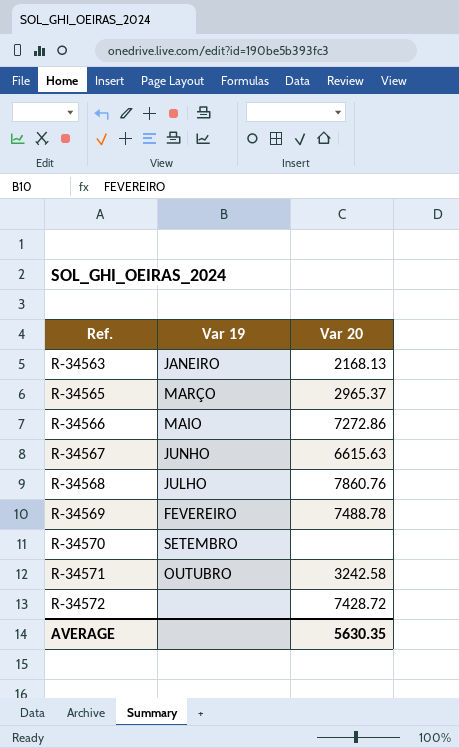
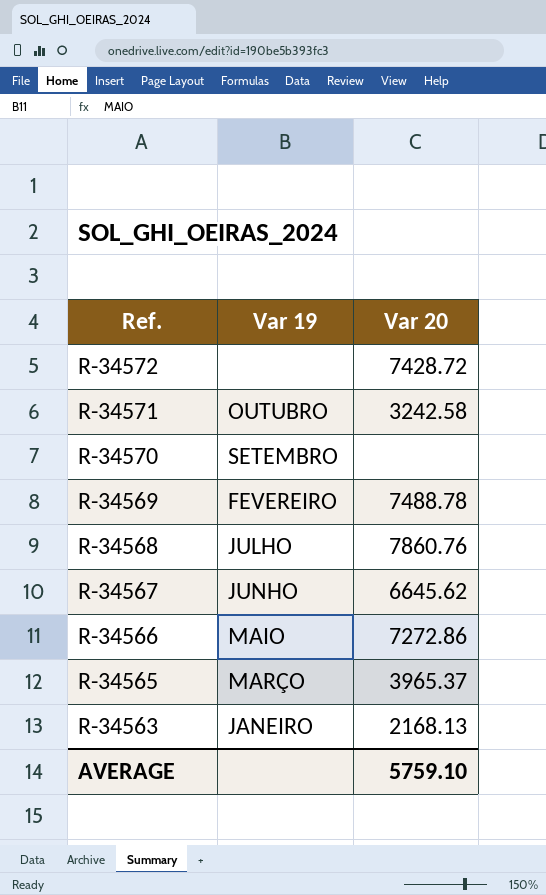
row order: Ref. ascending -> Ref. descending
R-34567 | Var 20: 6615.63 -> 6645.62
R-34565 | Var 20: 2965.37 -> 3965.37
AVERAGE | Var 20: 5630.35 -> 5759.10

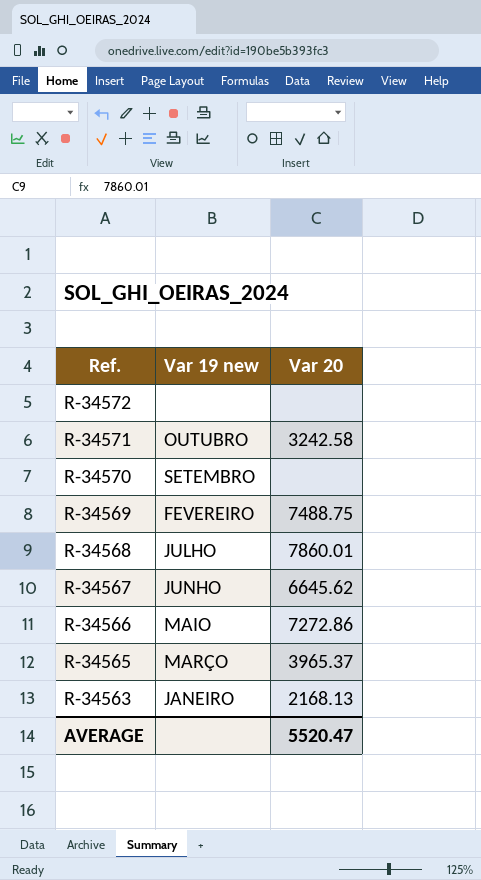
column name: Var 19 -> Var 19 new
R-34572 | Var 20: 7428.72 -> none
R-34569 | Var 20: 7488.78 -> 7488.75
R-34568 | Var 20: 7860.76 -> 7860.01
AVERAGE | Var 20: 5759.10 -> 5520.47

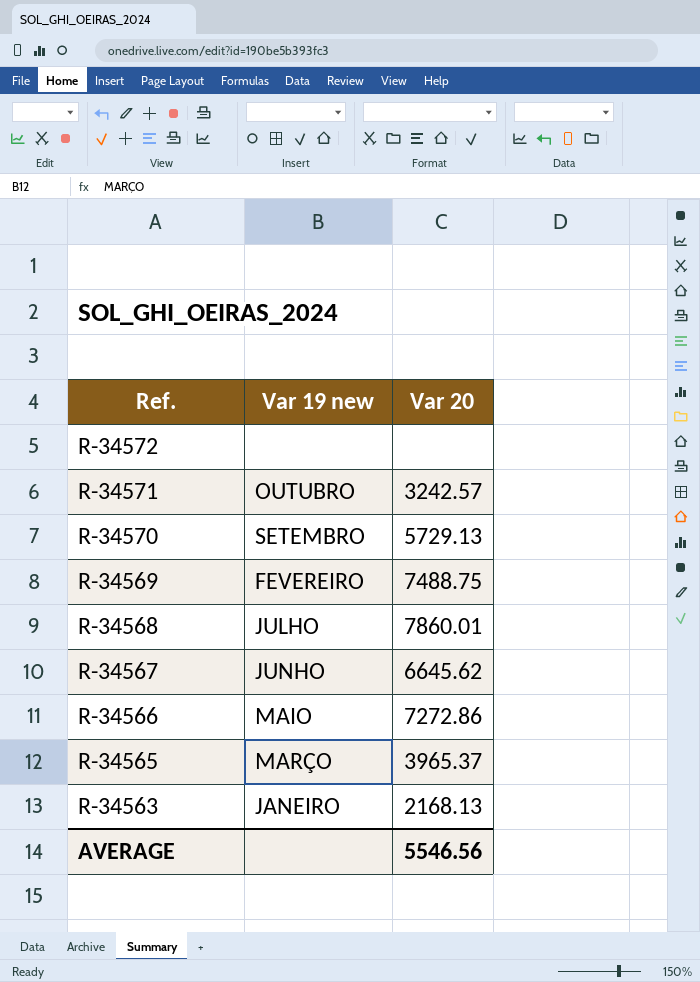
R-34571 | Var 20: 3242.58 -> 3242.57
R-34570 | Var 20: none -> 5729.13
AVERAGE | Var 20: 5520.47 -> 5546.56

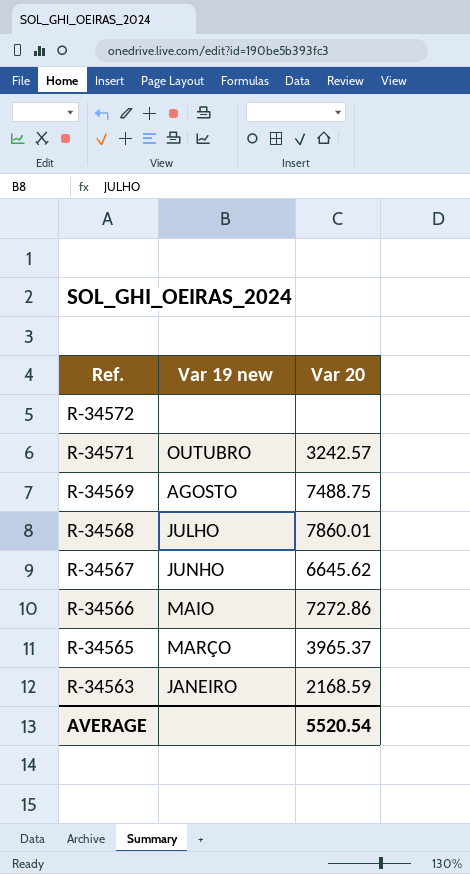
row R-34570: SETEMBRO | 5729.13 -> none
R-34569 | Var 19 new: FEVEREIRO -> AGOSTO
R-34563 | Var 20: 2168.13 -> 2168.59
AVERAGE | Var 20: 5546.56 -> 5520.54

